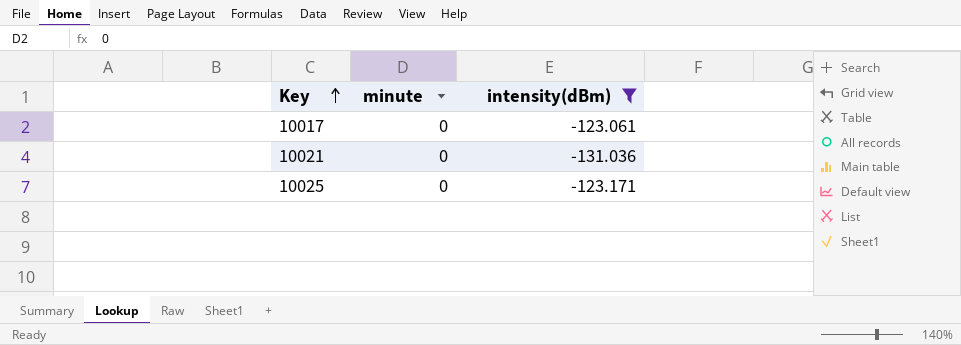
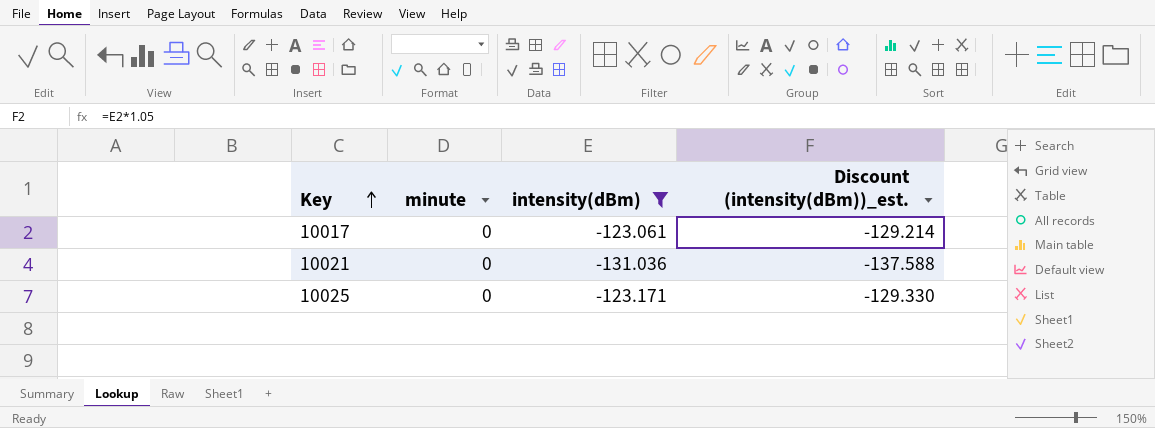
column Discount (intensity(dBm))_est. | formula: none -> [intensity(dBm)] * 1.05

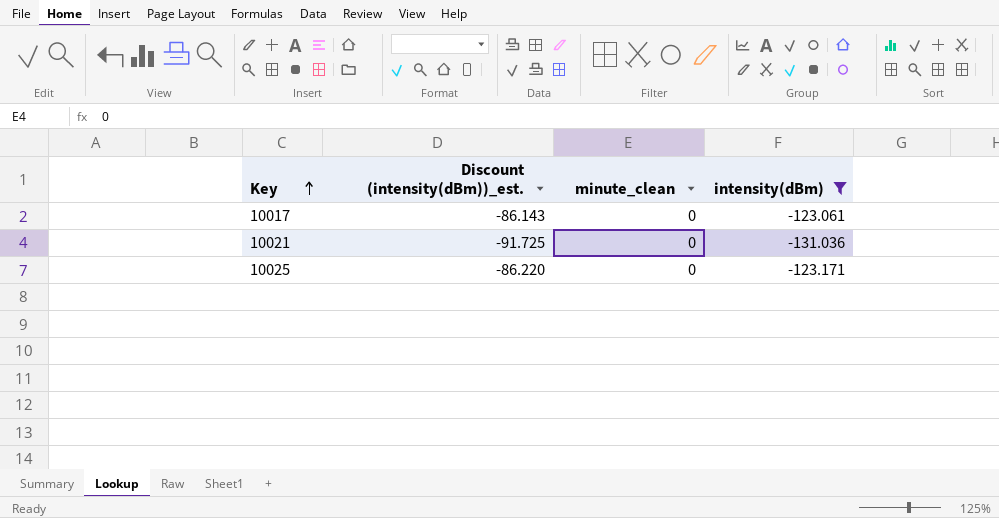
column Discount (intensity(dBm))_est. | formula: [intensity(dBm)] * 1.05 -> [intensity(dBm)] * 0.7
column Discount (intensity(dBm))_est. | position: 4 -> 2
column name: minute -> minute_clean

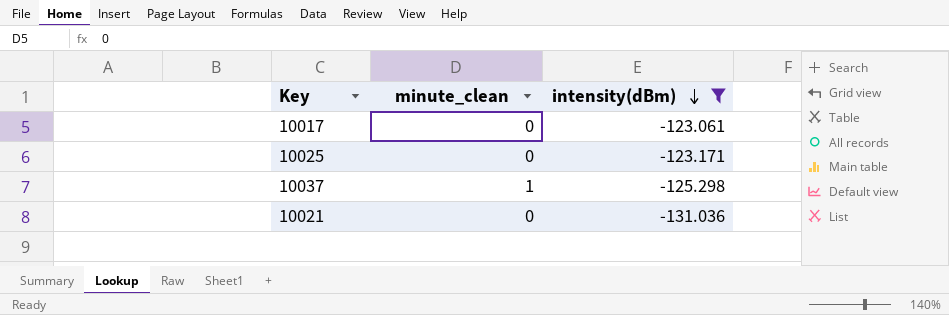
row order: Key ascending -> intensity(dBm) descending
column Discount (intensity(dBm))_est. | formula: [intensity(dBm)] * 0.7 -> none
row 10037: none -> 1 | -125.298

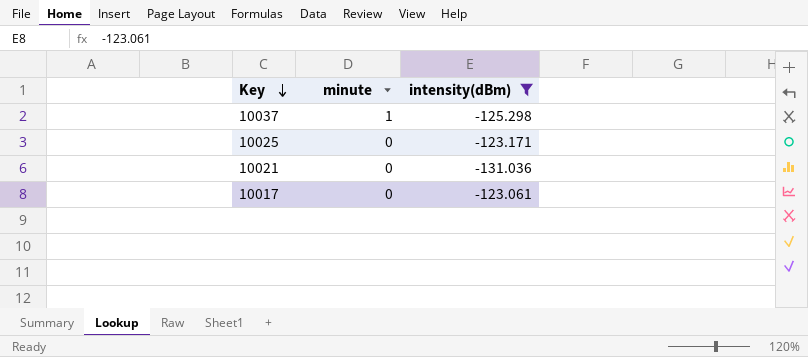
row order: intensity(dBm) descending -> Key descending
column name: minute_clean -> minute

